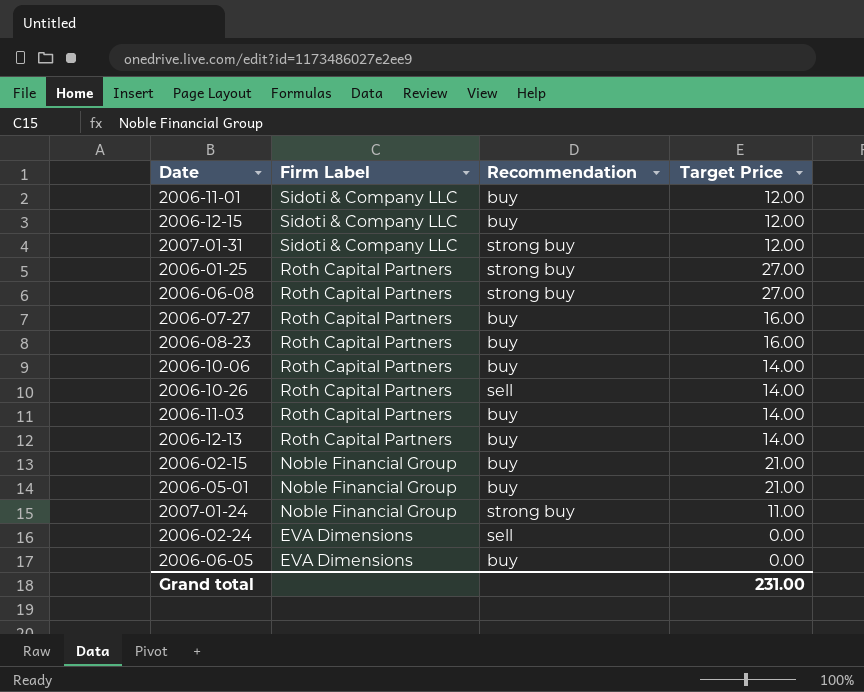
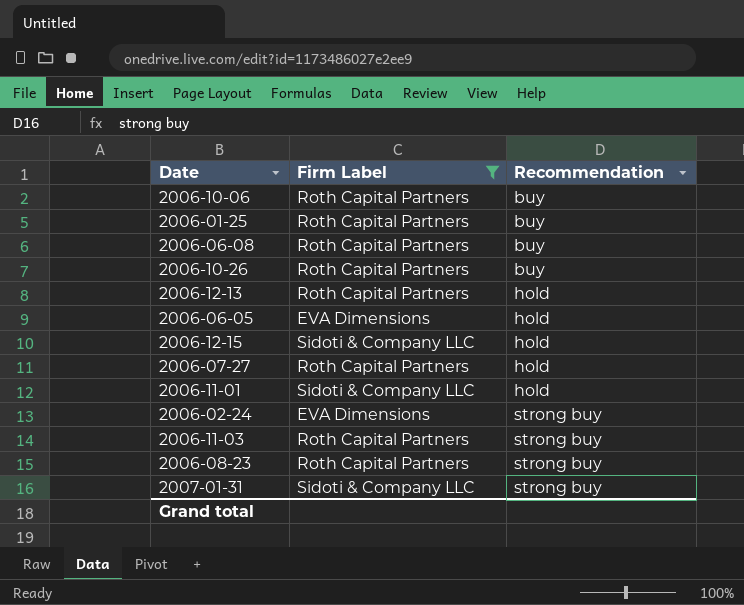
filter: none -> Firm Label != Noble Financial Group
row order: Firm Label descending -> Recommendation ascending
column Target Price | position: 4 -> none
2006-01-25 | Recommendation: strong buy -> buy
2006-06-08 | Recommendation: strong buy -> buy
2006-10-26 | Recommendation: sell -> buy
2006-12-13 | Recommendation: buy -> hold
2006-06-05 | Recommendation: buy -> hold
2006-12-15 | Recommendation: buy -> hold
2006-07-27 | Recommendation: buy -> hold
2006-11-01 | Recommendation: buy -> hold
2006-02-24 | Recommendation: sell -> strong buy
2006-11-03 | Recommendation: buy -> strong buy
2006-08-23 | Recommendation: buy -> strong buy

